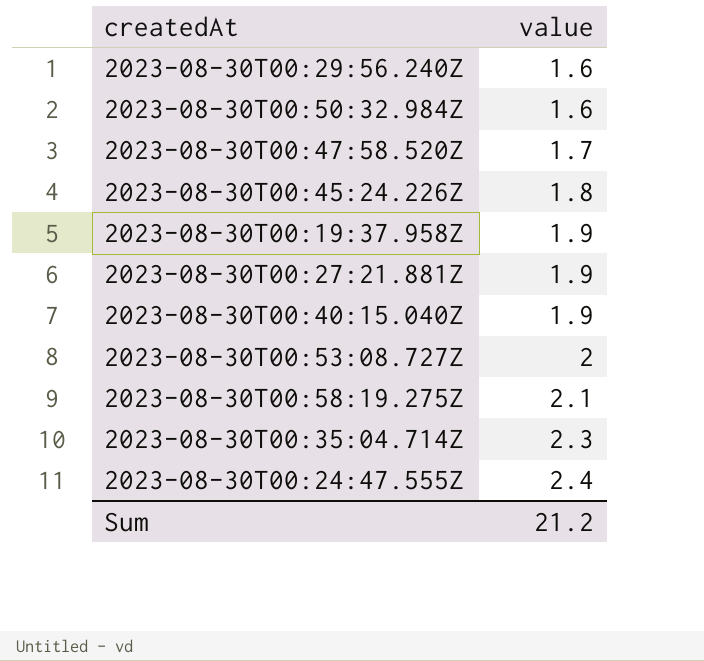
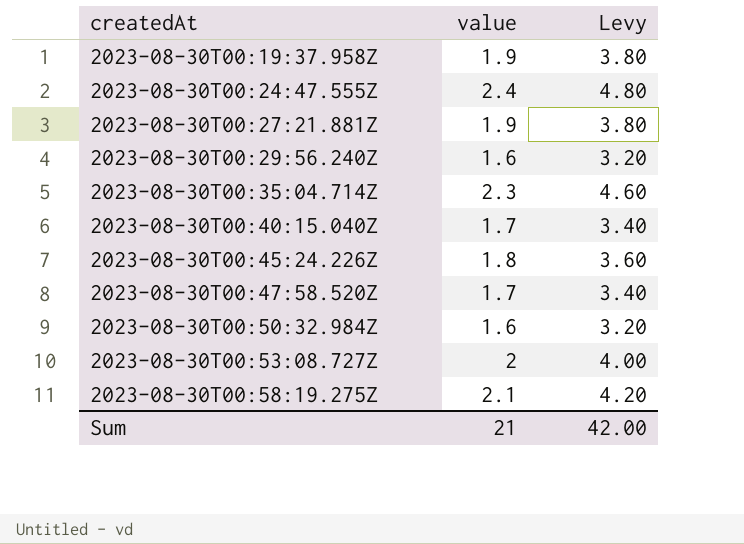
row order: value ascending -> createdAt ascending
column Levy | formula: none -> [value] * 2
2023-08-30T00:40:15.040Z | value: 1.9 -> 1.7
Sum | value: 21.2 -> 21

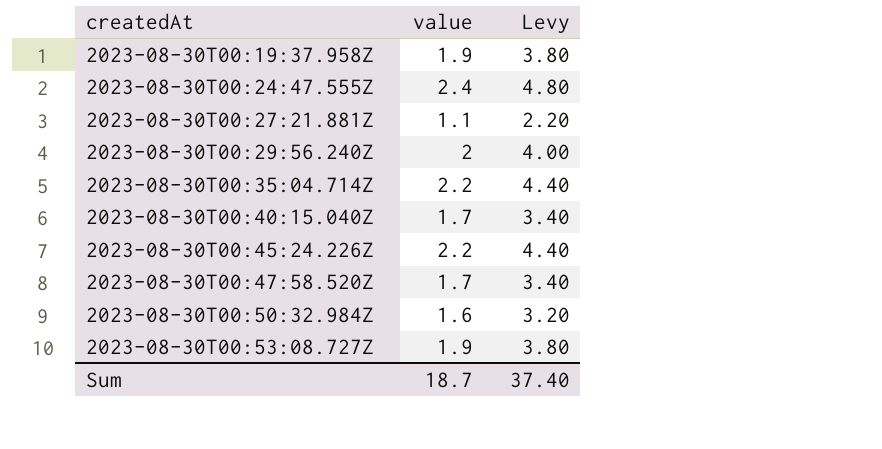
row 2023-08-30T00:58:19.275Z: 2.1 | 4.20 -> none
2023-08-30T00:27:21.881Z | value: 1.9 -> 1.1
2023-08-30T00:27:21.881Z | Levy: 3.80 -> 2.20
2023-08-30T00:29:56.240Z | value: 1.6 -> 2
2023-08-30T00:29:56.240Z | Levy: 3.20 -> 4.00
2023-08-30T00:35:04.714Z | value: 2.3 -> 2.2
2023-08-30T00:35:04.714Z | Levy: 4.60 -> 4.40
2023-08-30T00:45:24.226Z | value: 1.8 -> 2.2
2023-08-30T00:45:24.226Z | Levy: 3.60 -> 4.40
2023-08-30T00:53:08.727Z | value: 2 -> 1.9
2023-08-30T00:53:08.727Z | Levy: 4.00 -> 3.80
Sum | value: 21 -> 18.7
Sum | Levy: 42.00 -> 37.40

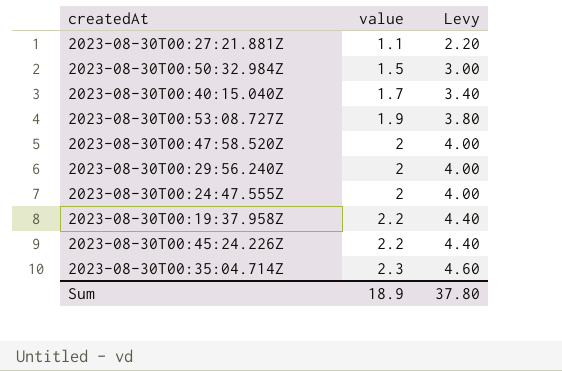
row order: createdAt ascending -> value ascending
2023-08-30T00:50:32.984Z | value: 1.6 -> 1.5
2023-08-30T00:50:32.984Z | Levy: 3.20 -> 3.00
2023-08-30T00:47:58.520Z | value: 1.7 -> 2
2023-08-30T00:47:58.520Z | Levy: 3.40 -> 4.00
2023-08-30T00:24:47.555Z | value: 2.4 -> 2
2023-08-30T00:24:47.555Z | Levy: 4.80 -> 4.00
2023-08-30T00:19:37.958Z | value: 1.9 -> 2.2
2023-08-30T00:19:37.958Z | Levy: 3.80 -> 4.40
2023-08-30T00:35:04.714Z | value: 2.2 -> 2.3
2023-08-30T00:35:04.714Z | Levy: 4.40 -> 4.60
Sum | value: 18.7 -> 18.9
Sum | Levy: 37.40 -> 37.80

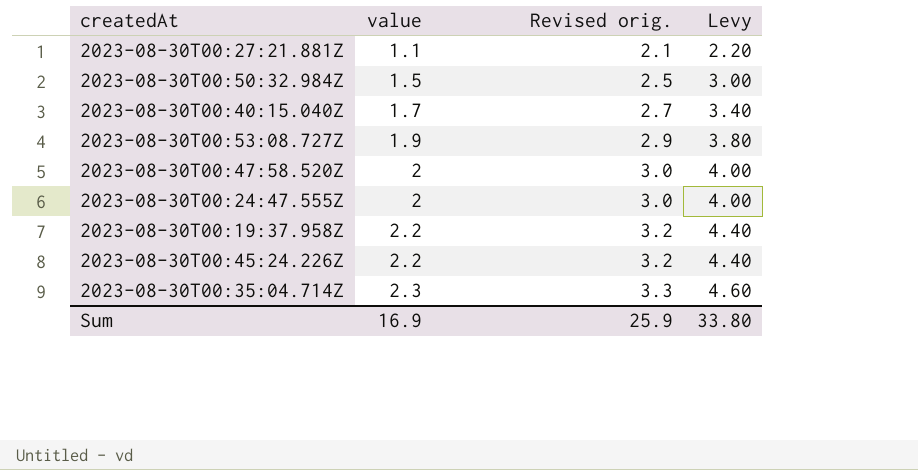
column Revised orig. | formula: none -> [value] + 1
row 2023-08-30T00:29:56.240Z: 2 | 4.00 -> none
Sum | value: 18.9 -> 16.9
Sum | Levy: 37.80 -> 33.80

